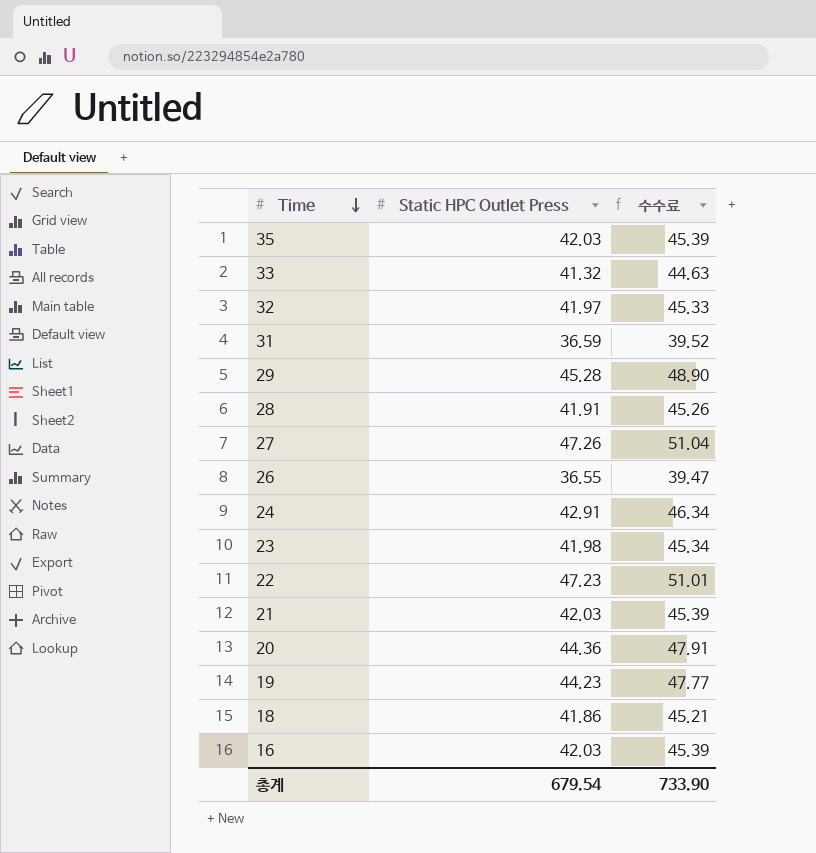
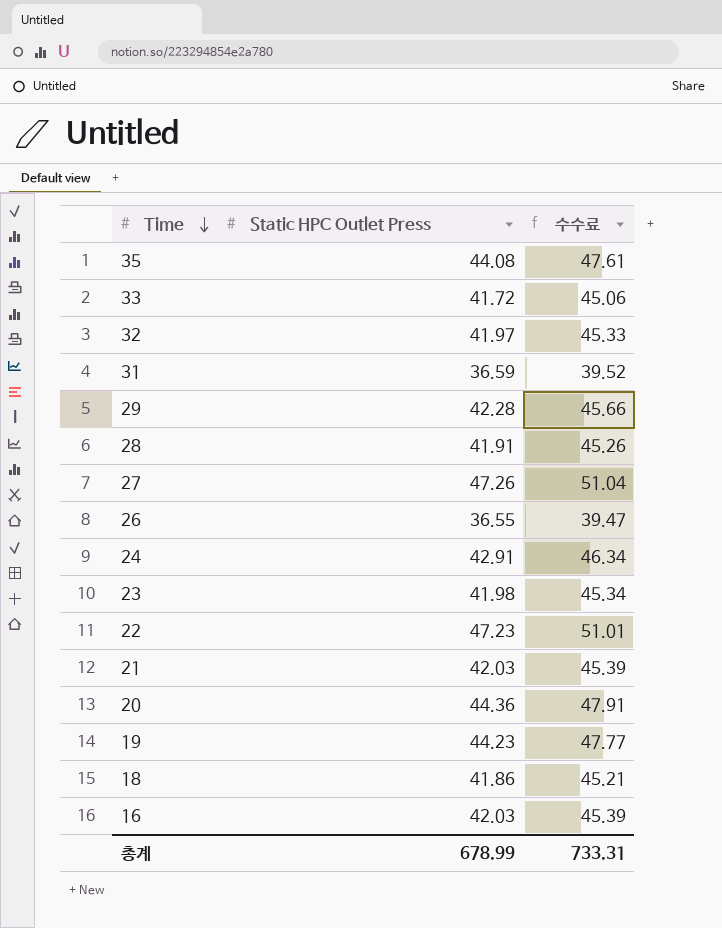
35 | Static HPC Outlet Press: 42.03 -> 44.08
35 | 수수료: 45.39 -> 47.61
33 | Static HPC Outlet Press: 41.32 -> 41.72
33 | 수수료: 44.63 -> 45.06
29 | Static HPC Outlet Press: 45.28 -> 42.28
29 | 수수료: 48.90 -> 45.66
총계 | Static HPC Outlet Press: 679.54 -> 678.99
총계 | 수수료: 733.90 -> 733.31

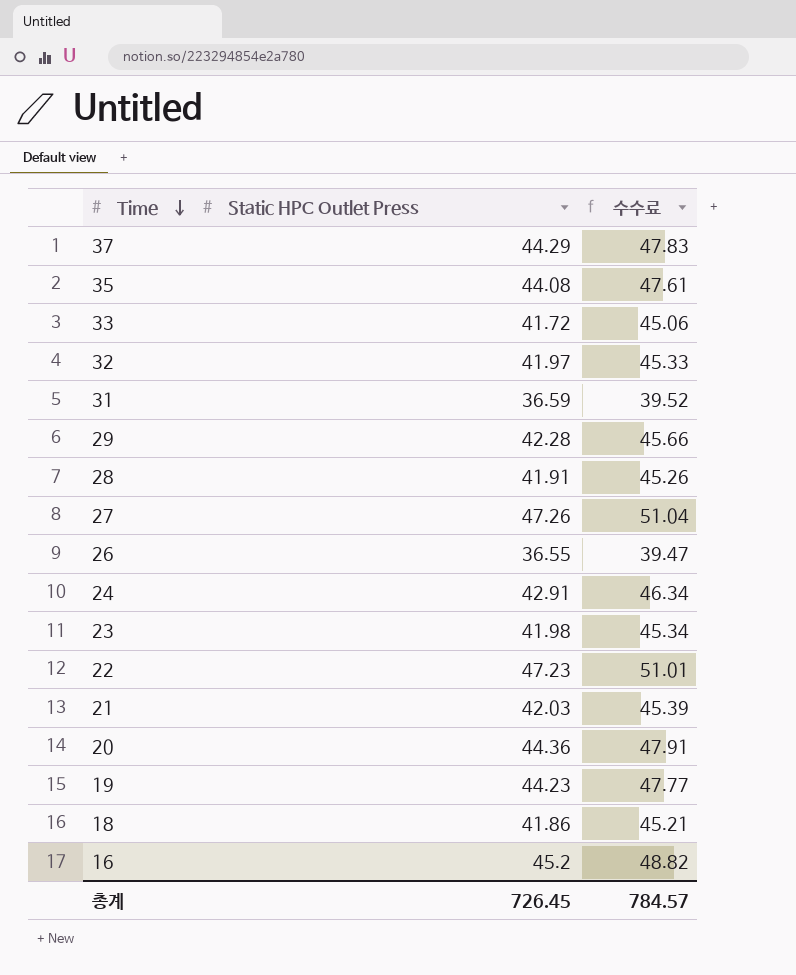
row 37: none -> 44.29 | 47.83
16 | Static HPC Outlet Press: 42.03 -> 45.2
16 | 수수료: 45.39 -> 48.82
총계 | Static HPC Outlet Press: 678.99 -> 726.45
총계 | 수수료: 733.31 -> 784.57

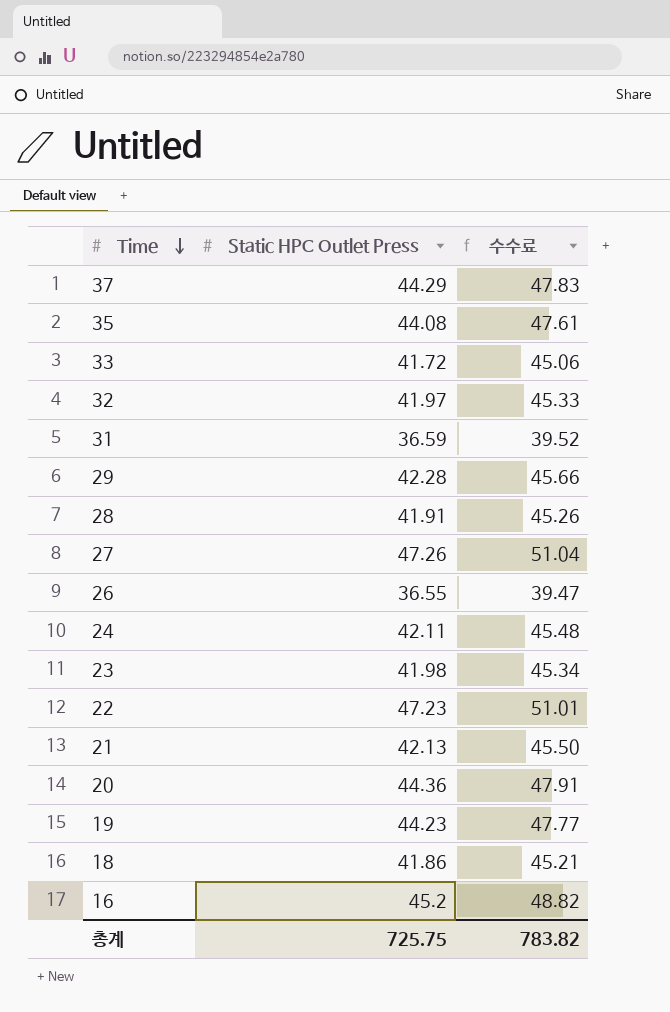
24 | Static HPC Outlet Press: 42.91 -> 42.11
24 | 수수료: 46.34 -> 45.48
21 | Static HPC Outlet Press: 42.03 -> 42.13
21 | 수수료: 45.39 -> 45.50
총계 | Static HPC Outlet Press: 726.45 -> 725.75
총계 | 수수료: 784.57 -> 783.82

